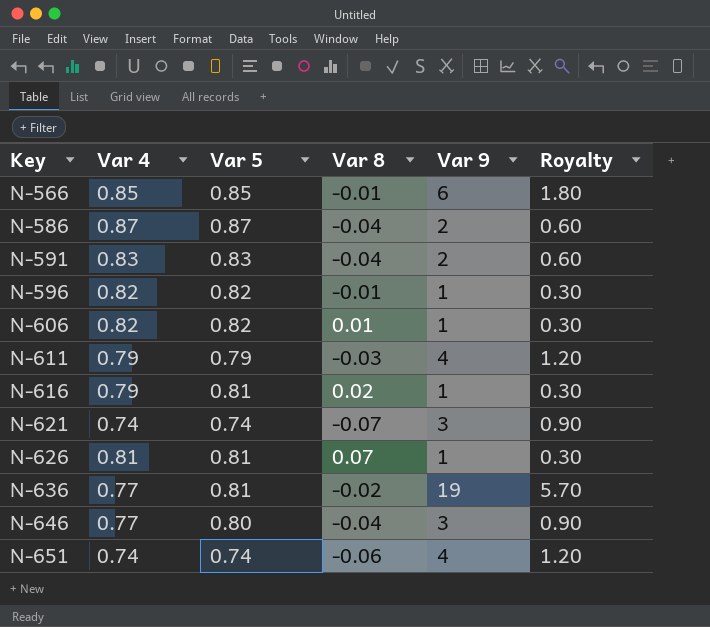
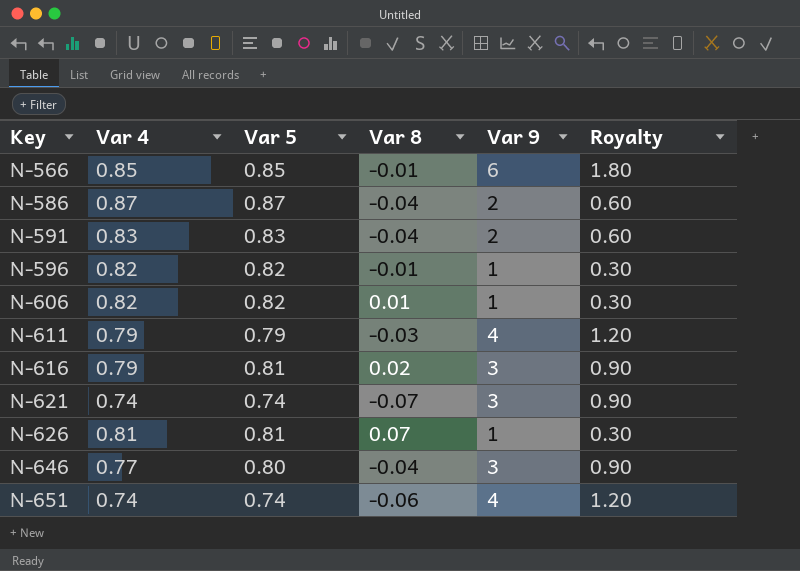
row N-636: 0.77 | 0.81 | -0.02 | 19 | 5.70 -> none
N-616 | Var 9: 1 -> 3
N-616 | Royalty: 0.30 -> 0.90

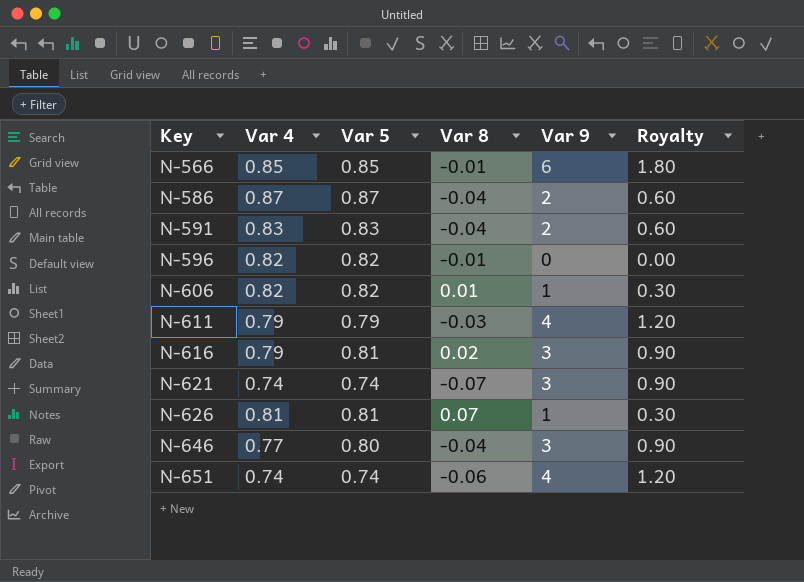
N-596 | Var 9: 1 -> 0
N-596 | Royalty: 0.30 -> 0.00

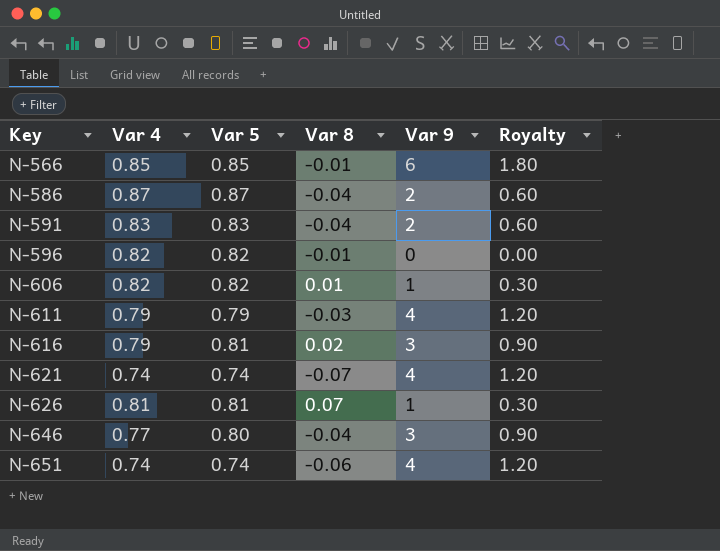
N-621 | Var 9: 3 -> 4
N-621 | Royalty: 0.90 -> 1.20

